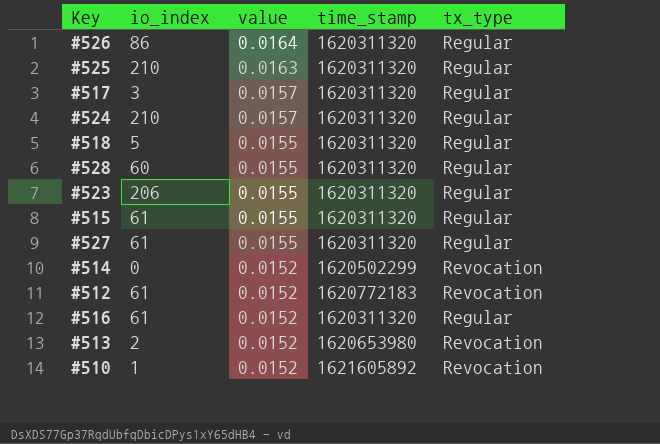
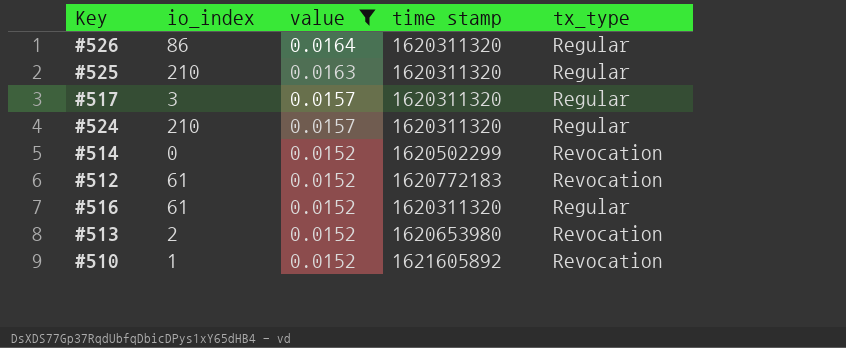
filter: none -> value != 0.0155
column name: time_stamp -> time stamp

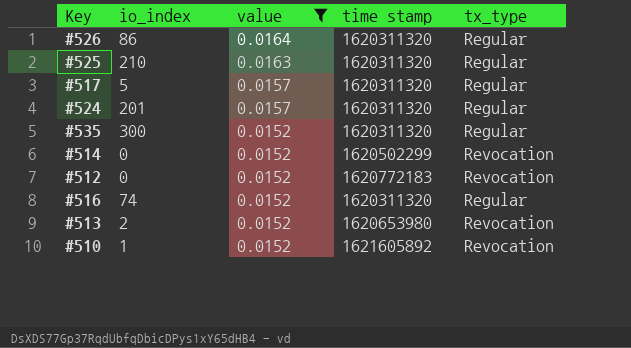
#517 | io_index: 3 -> 5
#524 | io_index: 210 -> 201
row #535: none -> 300 | 0.0152 | 1620311320 | Regular
#512 | io_index: 61 -> 0
#516 | io_index: 61 -> 74

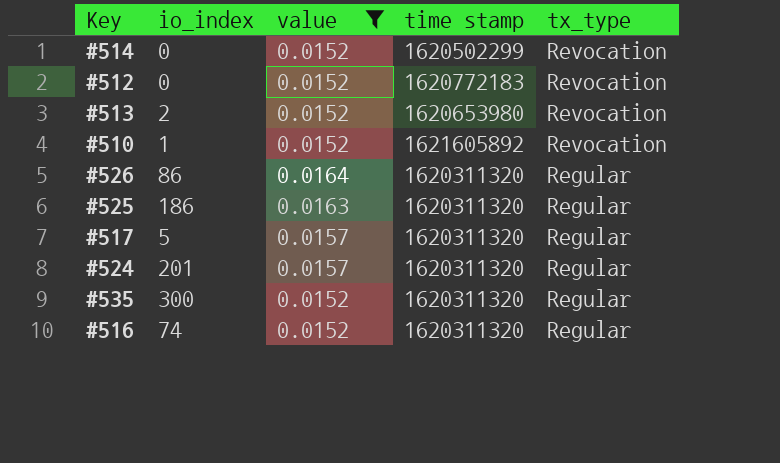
row order: value descending -> tx_type descending
#525 | io_index: 210 -> 186

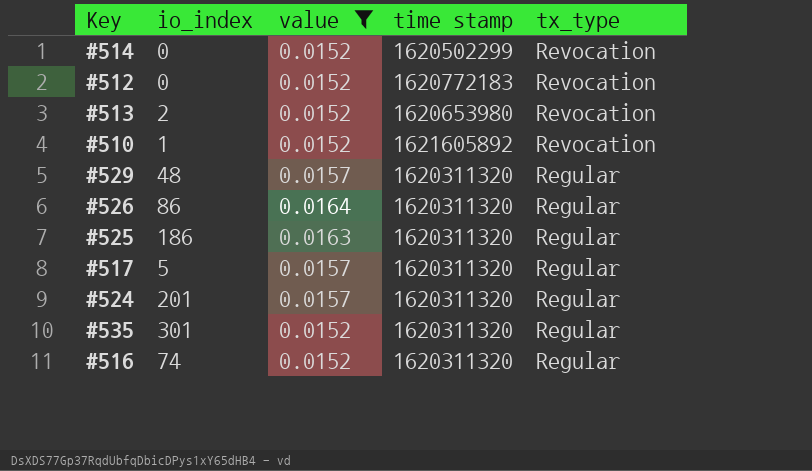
row #529: none -> 48 | 0.0157 | 1620311320 | Regular
#535 | io_index: 300 -> 301

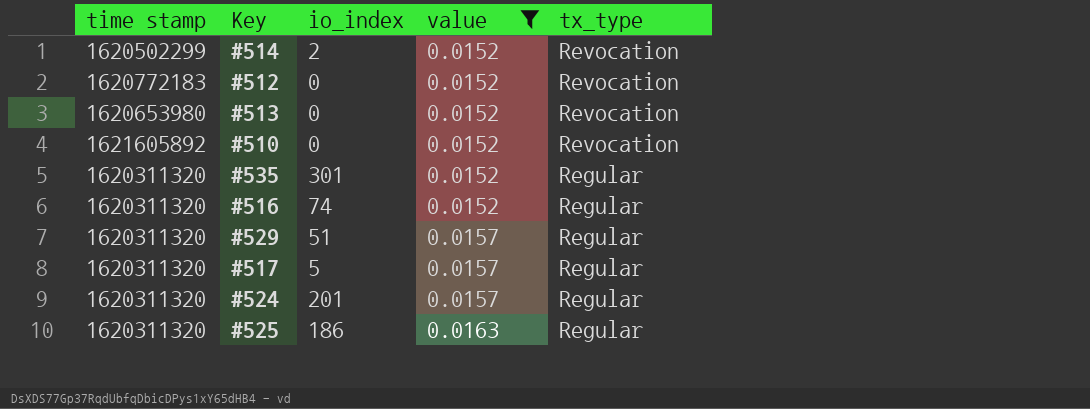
row order: tx_type descending -> value ascending
column time stamp | position: 4 -> 1
row #526: 86 | 0.0164 | 1620311320 | Regular -> none
#514 | io_index: 0 -> 2
#513 | io_index: 2 -> 0
#510 | io_index: 1 -> 0
#529 | io_index: 48 -> 51

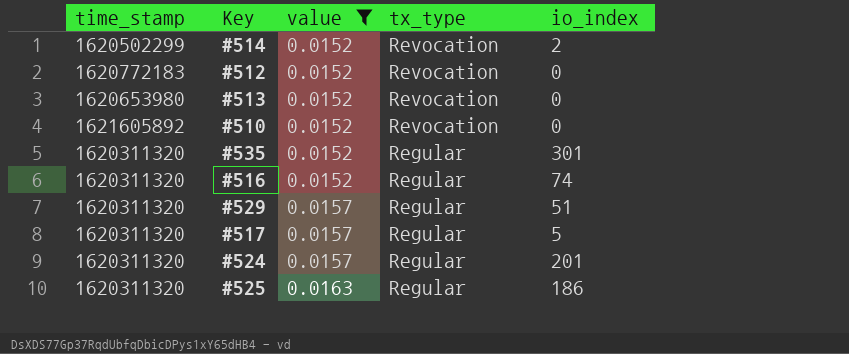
column name: time stamp -> time_stamp
column io_index | position: 3 -> 5

